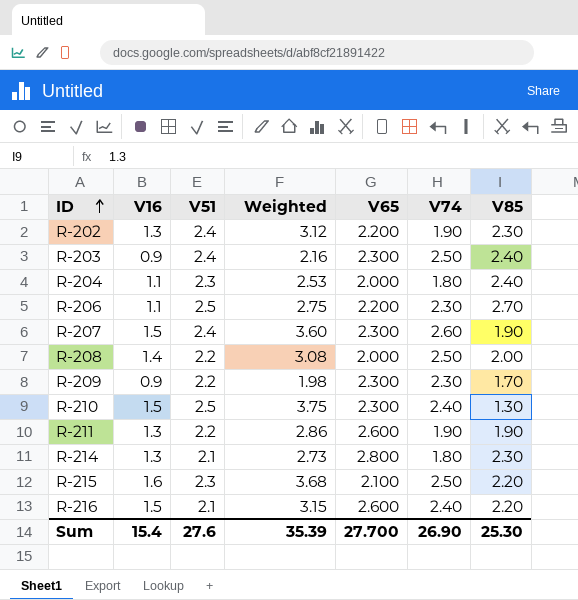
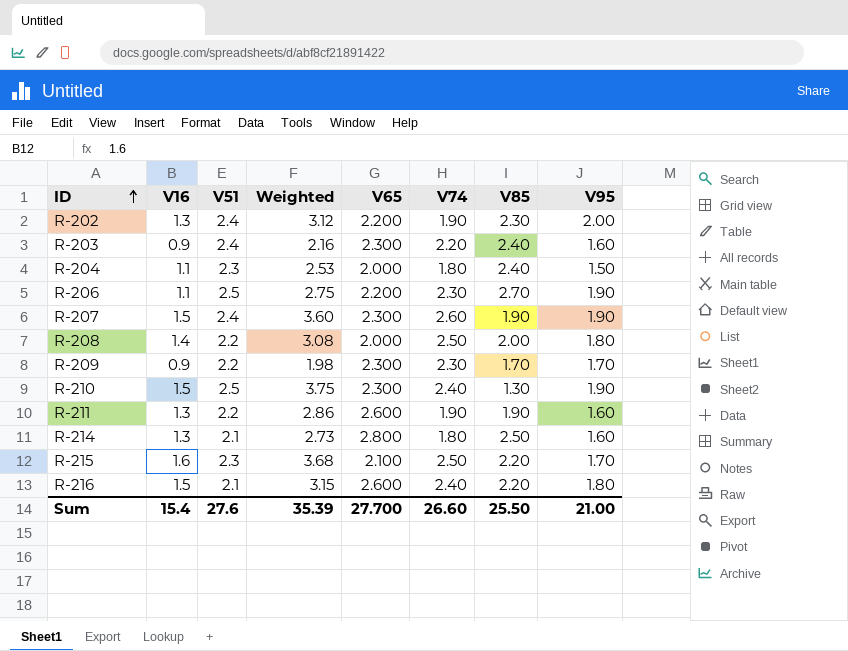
column V95 | position: none -> 8
R-203 | V74: 2.50 -> 2.20
R-214 | V85: 2.30 -> 2.50
Sum | V74: 26.90 -> 26.60
Sum | V85: 25.30 -> 25.50

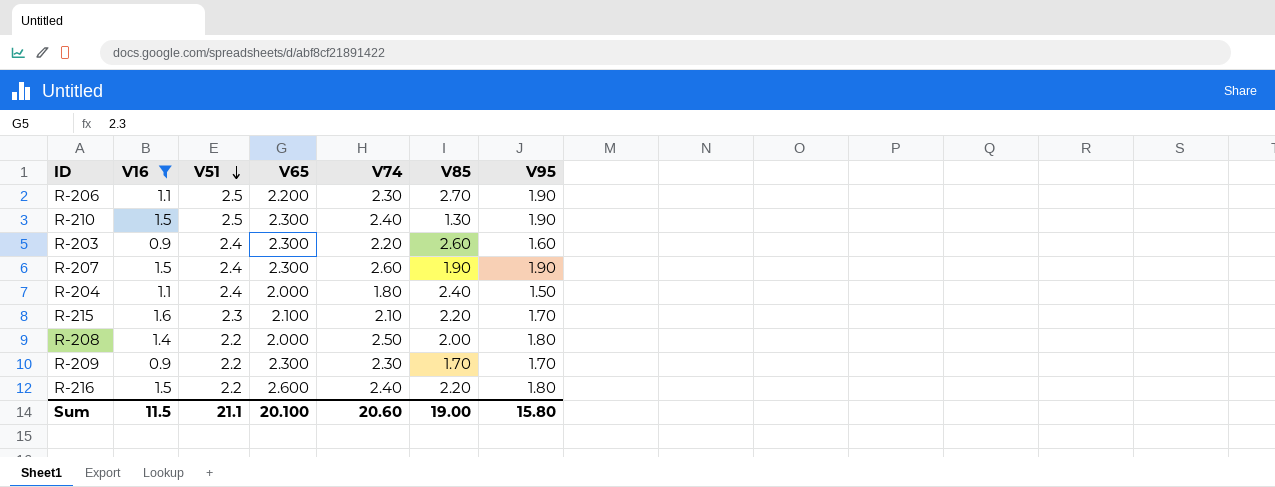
filter: none -> V16 != 1.3
row order: ID ascending -> V51 descending
column Weighted | formula: [V16] * [V51] -> none
R-203 | V85: 2.40 -> 2.60
R-204 | V51: 2.3 -> 2.4
R-215 | V74: 2.50 -> 2.10
R-216 | V51: 2.1 -> 2.2
Sum | V16: 15.4 -> 11.5
Sum | V51: 27.6 -> 21.1
Sum | V65: 27.700 -> 20.100
Sum | V74: 26.60 -> 20.60
Sum | V85: 25.50 -> 19.00
Sum | V95: 21.00 -> 15.80

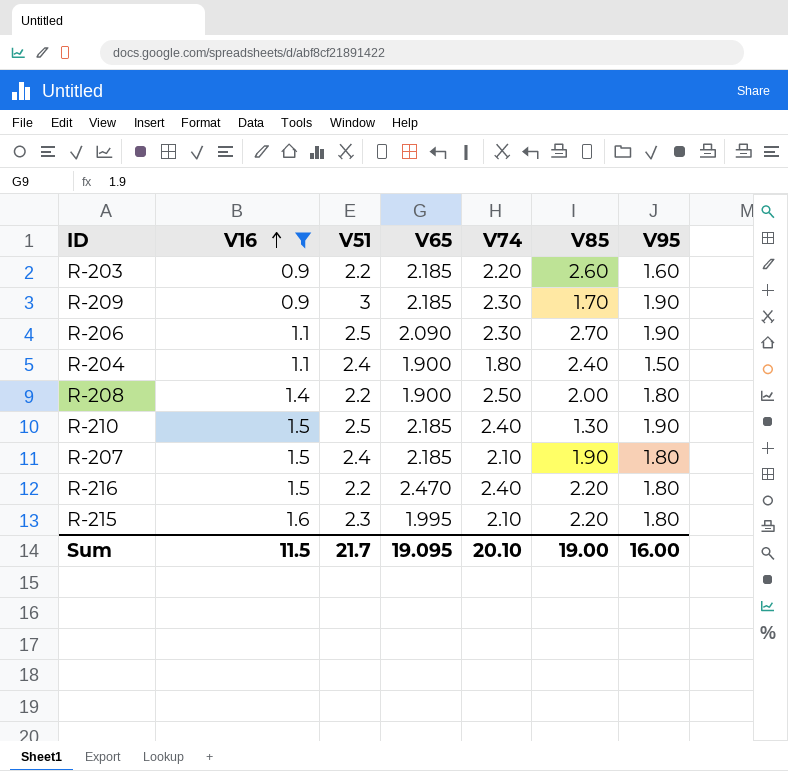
row order: V51 descending -> V16 ascending
R-203 | V51: 2.4 -> 2.2
R-203 | V65: 2.300 -> 2.185
R-209 | V51: 2.2 -> 3
R-209 | V65: 2.300 -> 2.185
R-209 | V95: 1.70 -> 1.90
R-206 | V65: 2.200 -> 2.090
R-204 | V65: 2.000 -> 1.900
R-208 | V65: 2.000 -> 1.900
R-210 | V65: 2.300 -> 2.185
R-207 | V65: 2.300 -> 2.185
R-207 | V74: 2.60 -> 2.10
R-207 | V95: 1.90 -> 1.80
R-216 | V65: 2.600 -> 2.470
R-215 | V65: 2.100 -> 1.995
R-215 | V95: 1.70 -> 1.80
Sum | V51: 21.1 -> 21.7
Sum | V65: 20.100 -> 19.095
Sum | V74: 20.60 -> 20.10
Sum | V95: 15.80 -> 16.00

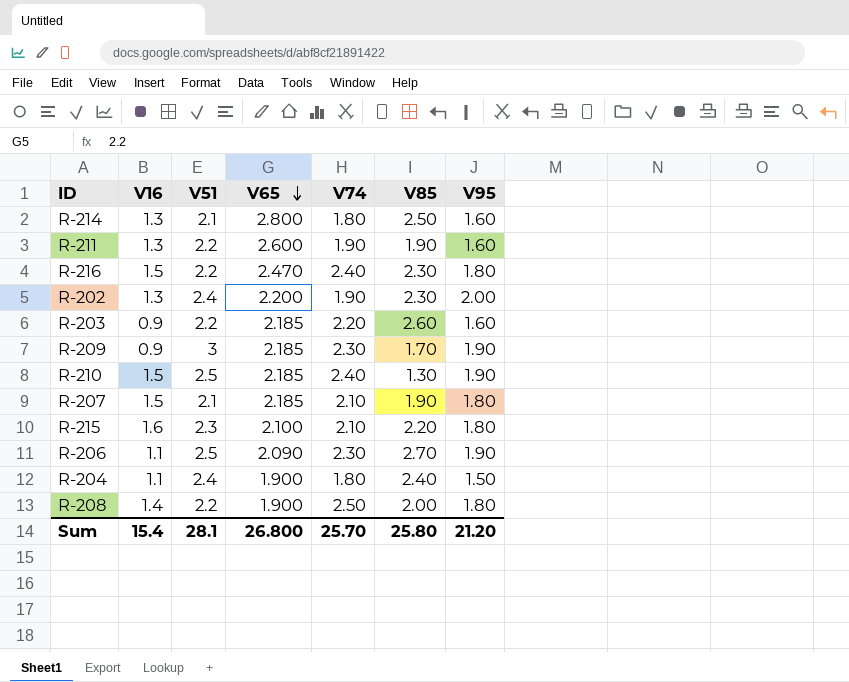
filter: V16 != 1.3 -> none
row order: V16 ascending -> V65 descending
R-216 | V85: 2.20 -> 2.30
R-207 | V51: 2.4 -> 2.1
R-215 | V65: 1.995 -> 2.100
Sum | V16: 11.5 -> 15.4
Sum | V51: 21.7 -> 28.1
Sum | V65: 19.095 -> 26.800
Sum | V74: 20.10 -> 25.70
Sum | V85: 19.00 -> 25.80
Sum | V95: 16.00 -> 21.20

